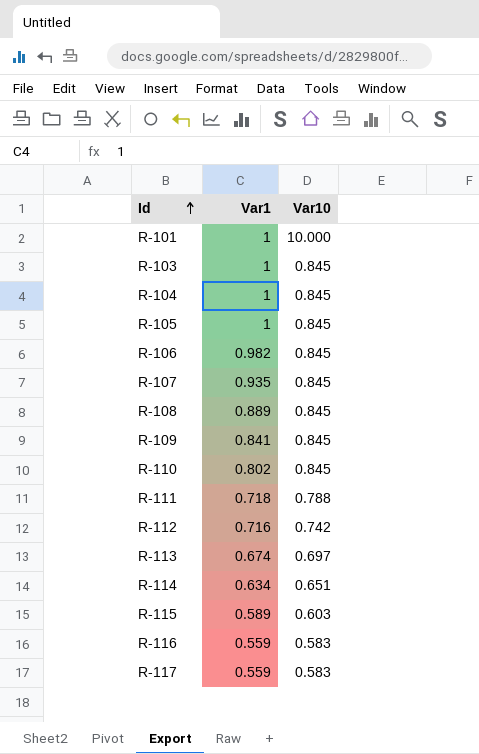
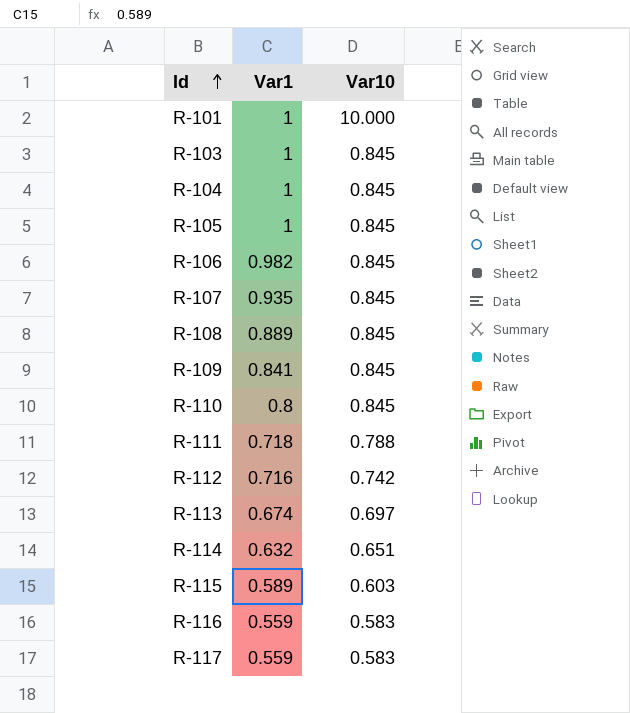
R-110 | Var1: 0.802 -> 0.8
R-114 | Var1: 0.634 -> 0.632

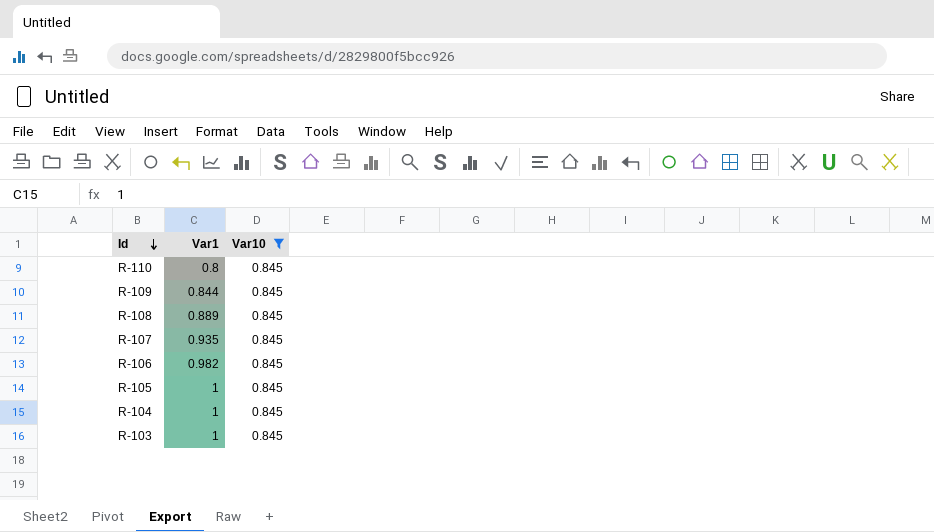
filter: none -> Var10 = 0.845
row order: Id ascending -> Id descending
R-109 | Var1: 0.841 -> 0.844

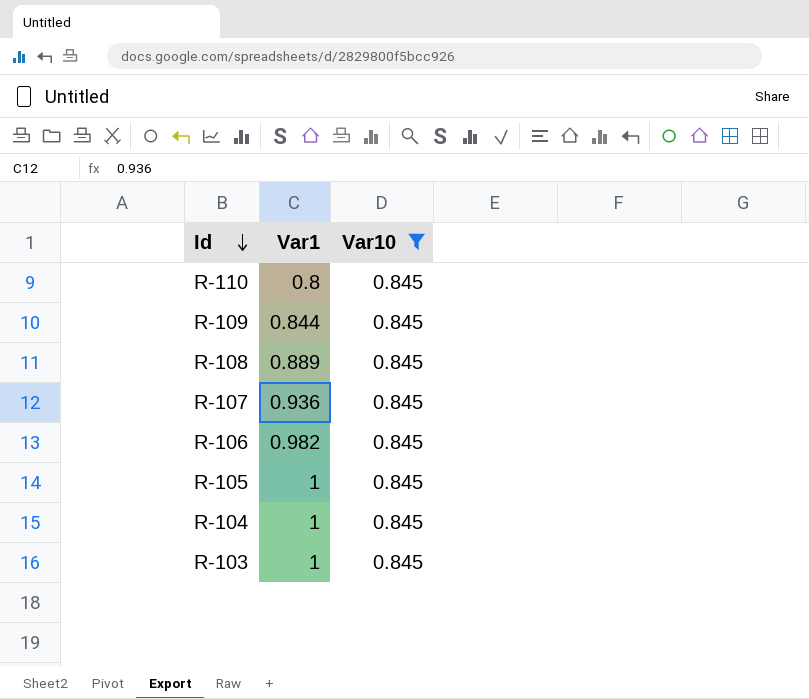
R-107 | Var1: 0.935 -> 0.936

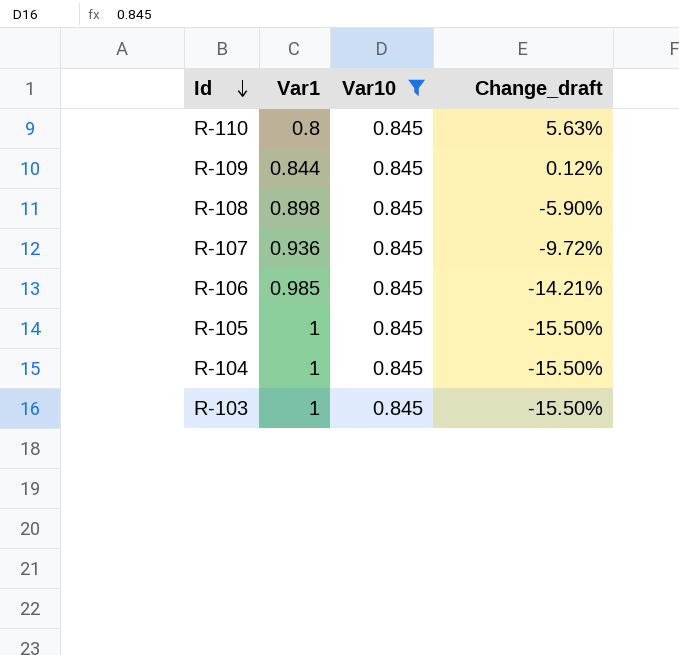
column Change_draft | formula: none -> ([Var10] - [Var1]) / [Var1]
R-108 | Var1: 0.889 -> 0.898
R-106 | Var1: 0.982 -> 0.985

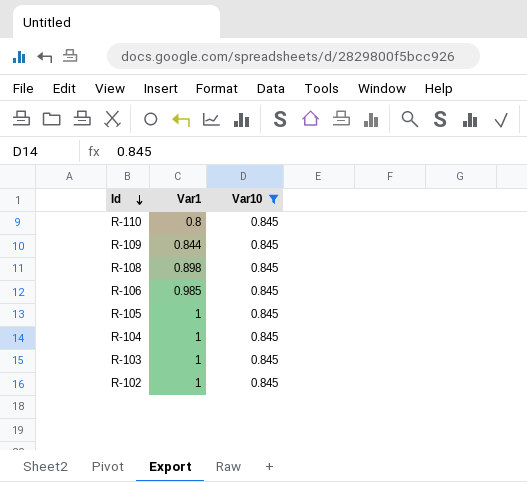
column Change_draft | formula: ([Var10] - [Var1]) / [Var1] -> none
row R-107: 0.936 | 0.845 | -9.72% -> none
row R-102: none -> 1 | 0.845

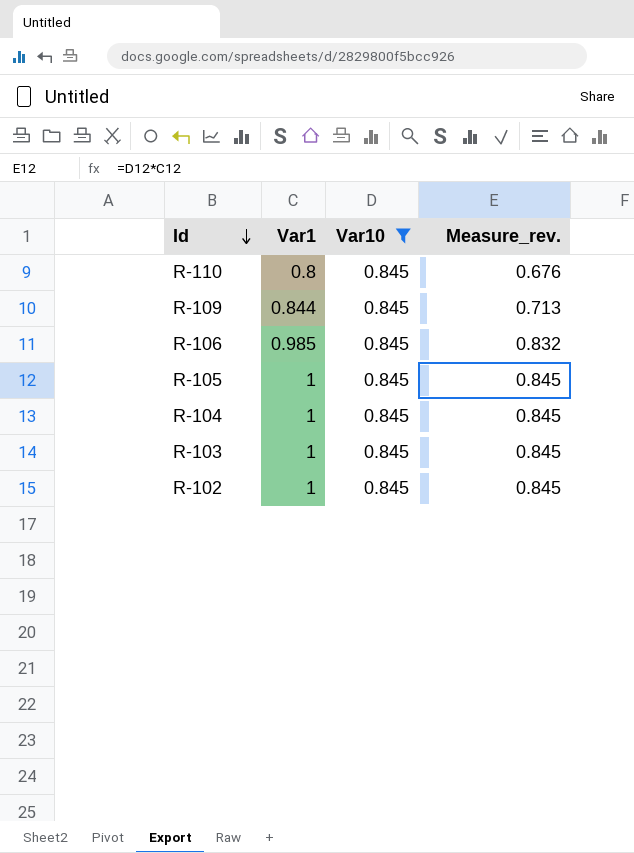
column Measure_rev. | formula: none -> [Var1] * [Var10]
row R-108: 0.898 | 0.845 -> none

